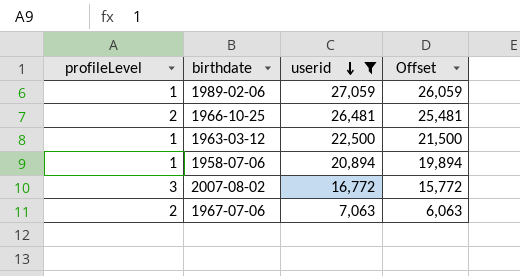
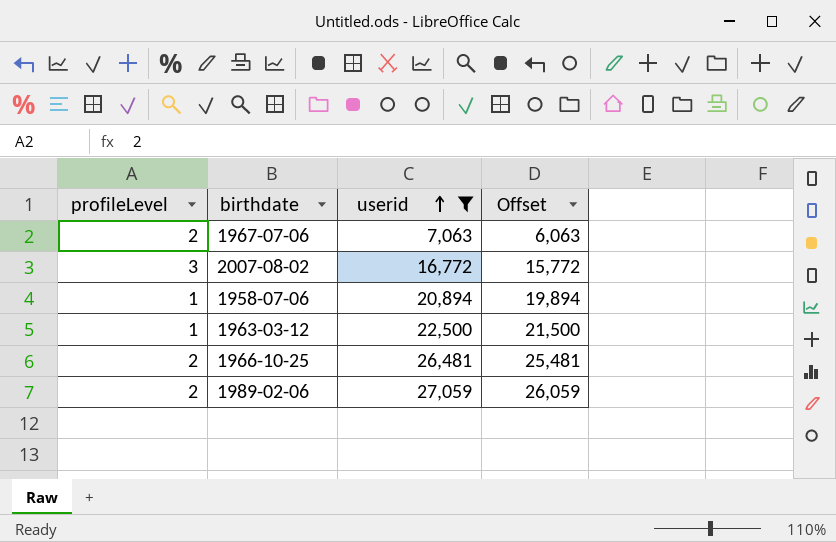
row order: userid descending -> userid ascending
1989-02-06 | profileLevel: 1 -> 2

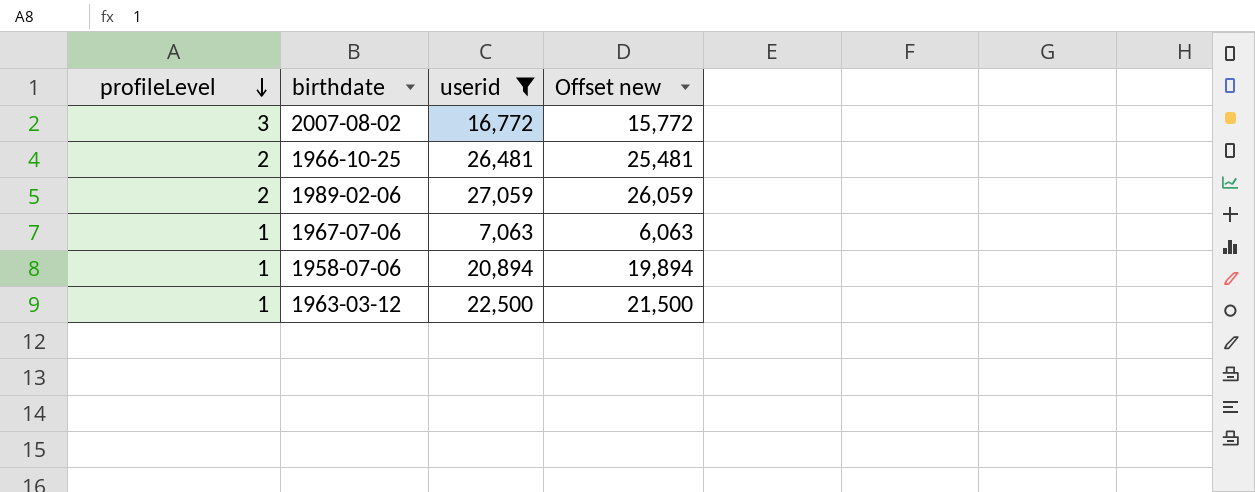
row order: userid ascending -> profileLevel descending
column name: Offset -> Offset new
1967-07-06 | profileLevel: 2 -> 1

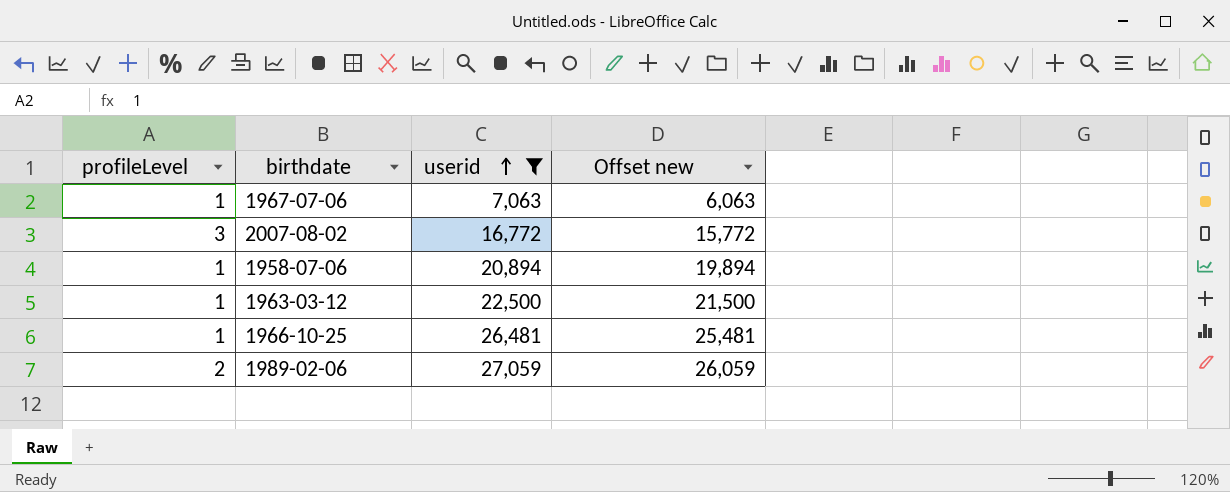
row order: profileLevel descending -> userid ascending
1966-10-25 | profileLevel: 2 -> 1

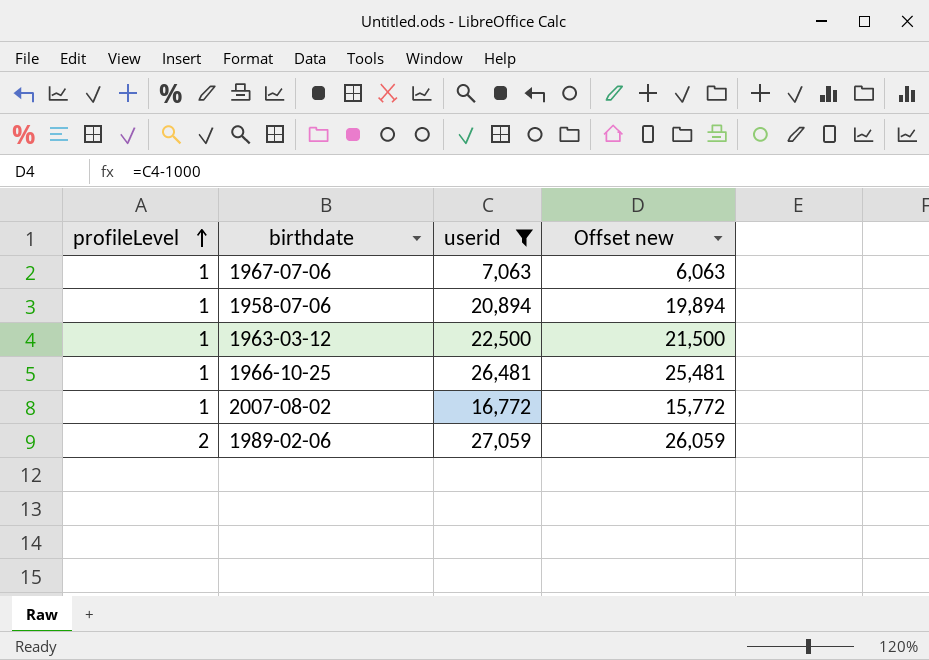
row order: userid ascending -> profileLevel ascending
2007-08-02 | profileLevel: 3 -> 1

